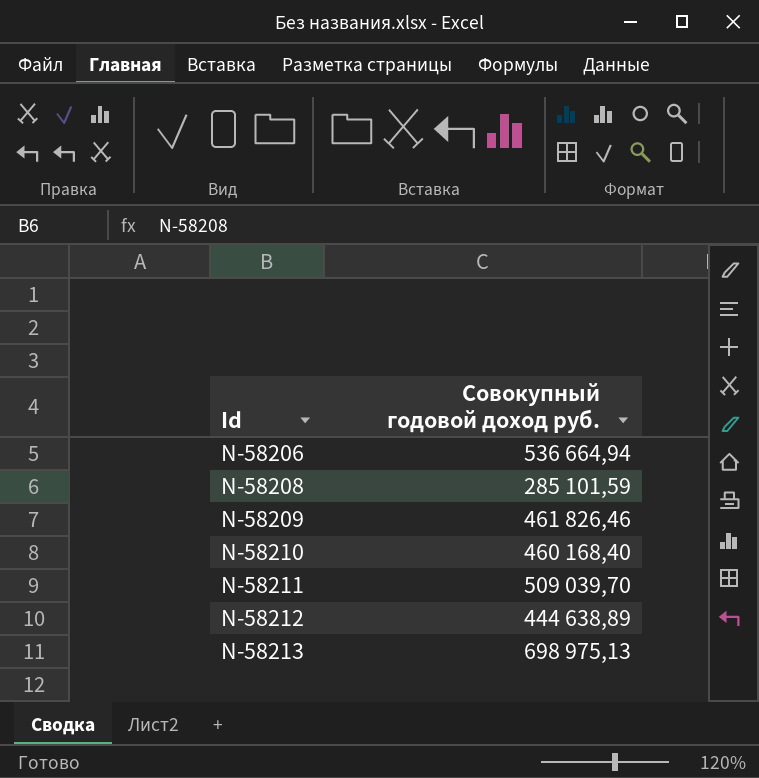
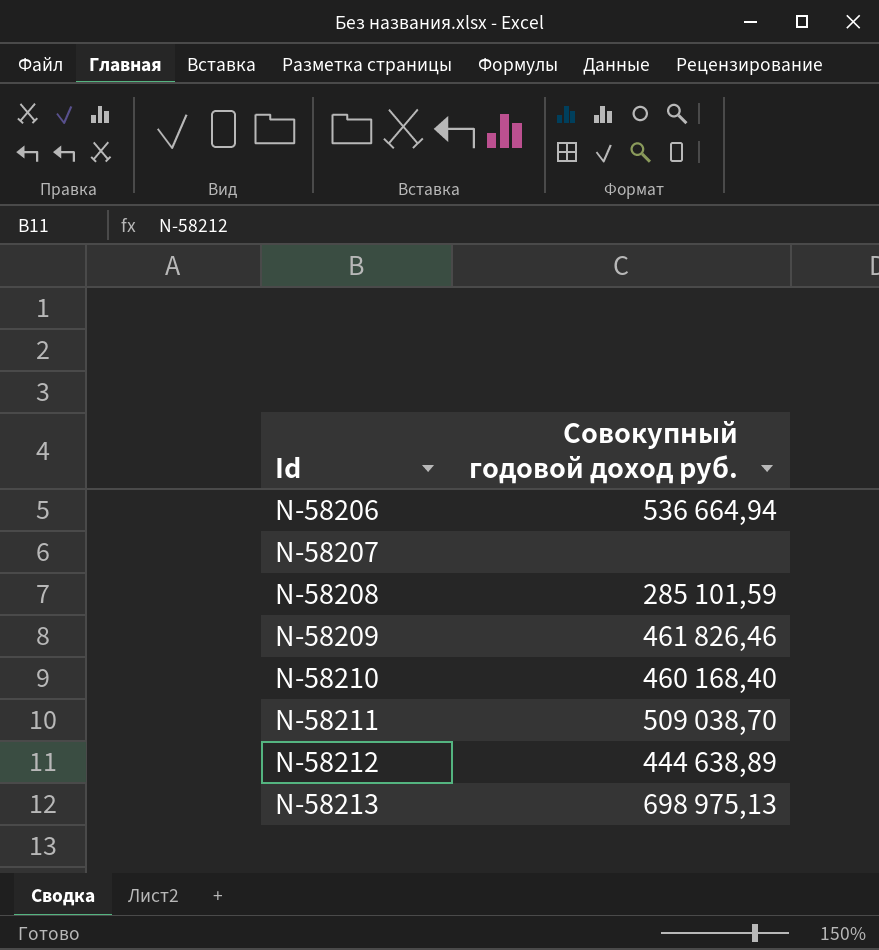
row N-58207: none -> none
N-58211 | Совокупный годовой доход руб.: 509 039,70 -> 509 038,70

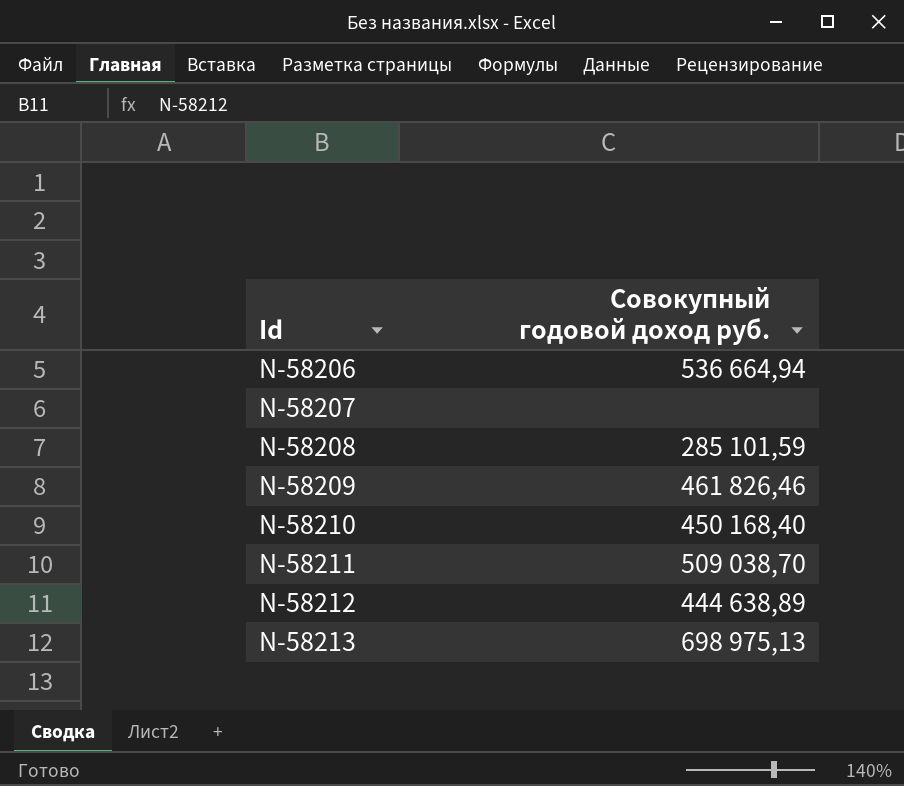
N-58210 | Совокупный годовой доход руб.: 460 168,40 -> 450 168,40

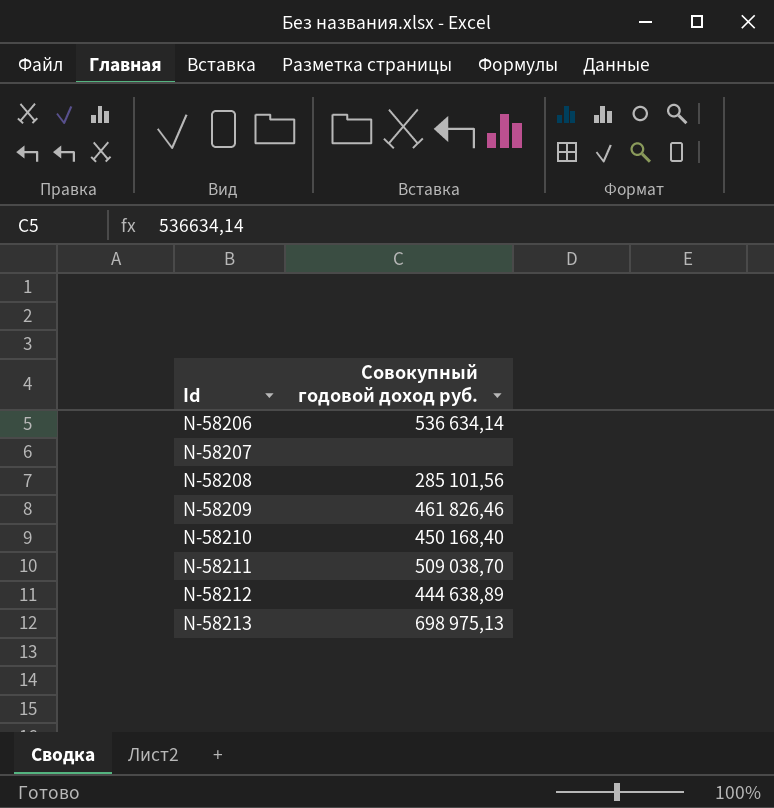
N-58206 | Совокупный годовой доход руб.: 536 664,94 -> 536 634,14
N-58208 | Совокупный годовой доход руб.: 285 101,59 -> 285 101,56

